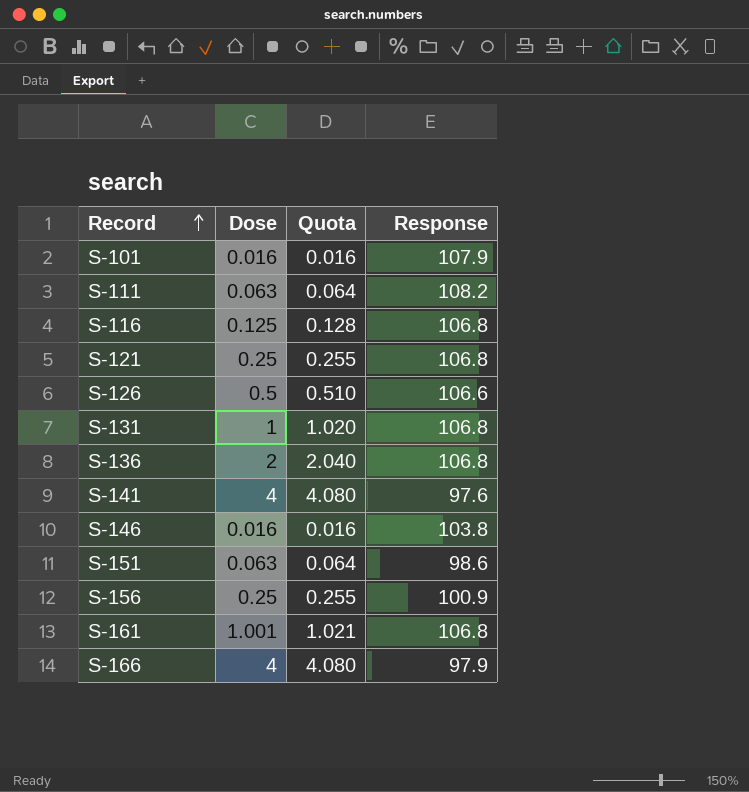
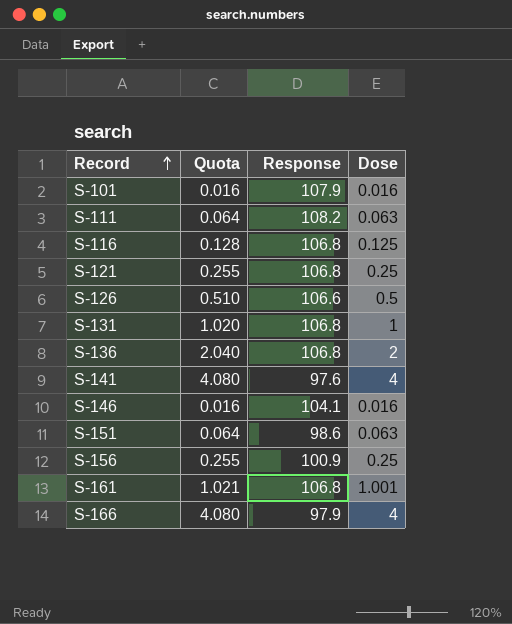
column Dose | position: 2 -> 4
S-146 | Response: 103.8 -> 104.1

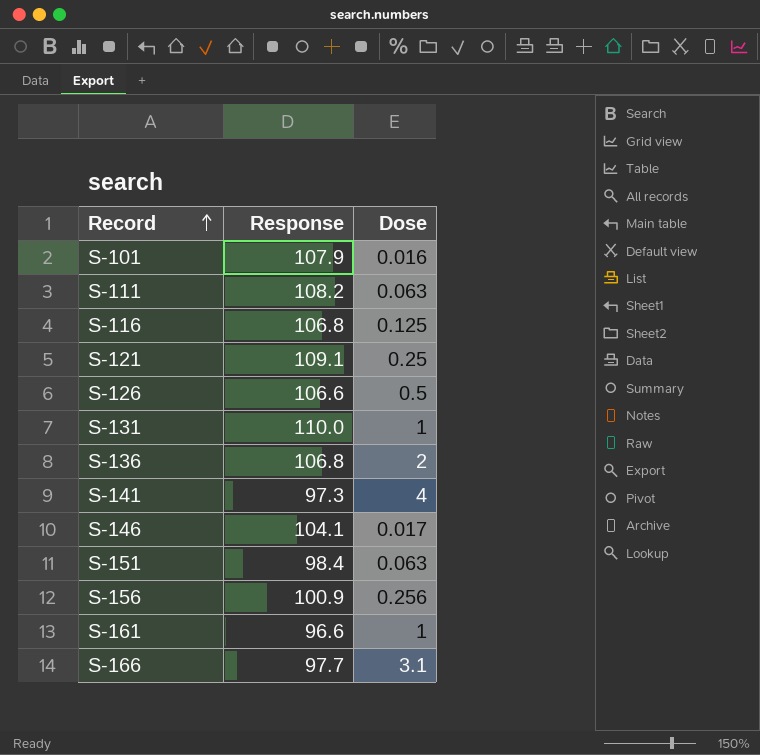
column Quota | formula: [Dose] * 1.02 -> none
S-121 | Response: 106.8 -> 109.1
S-131 | Response: 106.8 -> 110.0
S-141 | Response: 97.6 -> 97.3
S-146 | Dose: 0.016 -> 0.017
S-151 | Response: 98.6 -> 98.4
S-156 | Dose: 0.25 -> 0.256
S-161 | Response: 106.8 -> 96.6
S-161 | Dose: 1.001 -> 1
S-166 | Response: 97.9 -> 97.7
S-166 | Dose: 4 -> 3.1

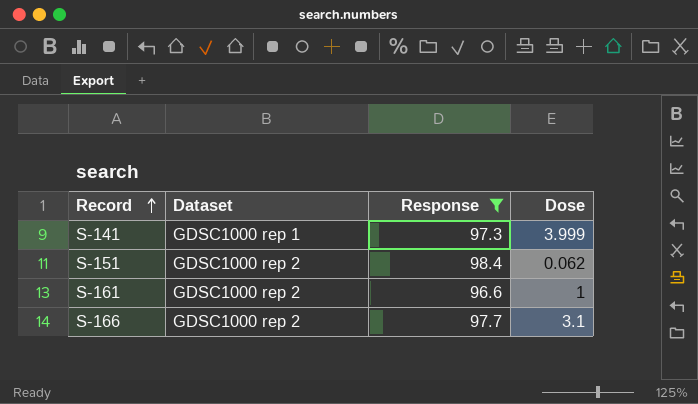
filter: none -> Response <= 98.4
column Dataset | position: none -> 2
S-141 | Dose: 4 -> 3.999
S-151 | Dose: 0.063 -> 0.062

